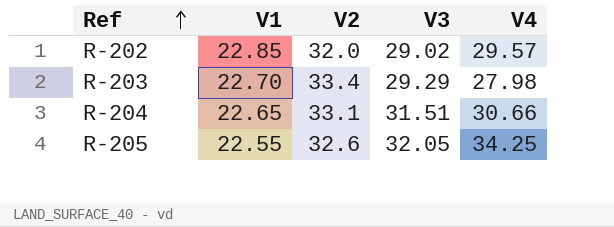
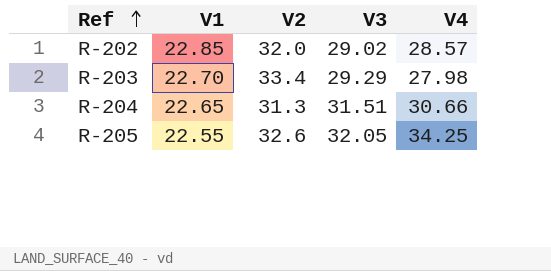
R-202 | V4: 29.57 -> 28.57
R-204 | V2: 33.1 -> 31.3

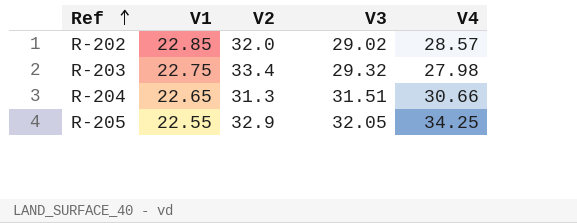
R-203 | V1: 22.70 -> 22.75
R-203 | V3: 29.29 -> 29.32
R-205 | V2: 32.6 -> 32.9

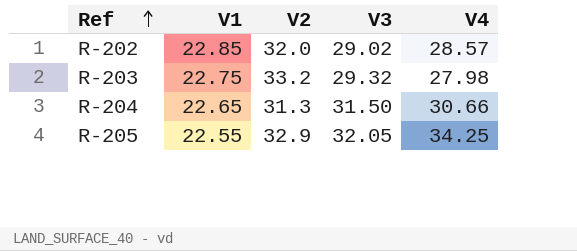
R-203 | V2: 33.4 -> 33.2
R-204 | V3: 31.51 -> 31.50

